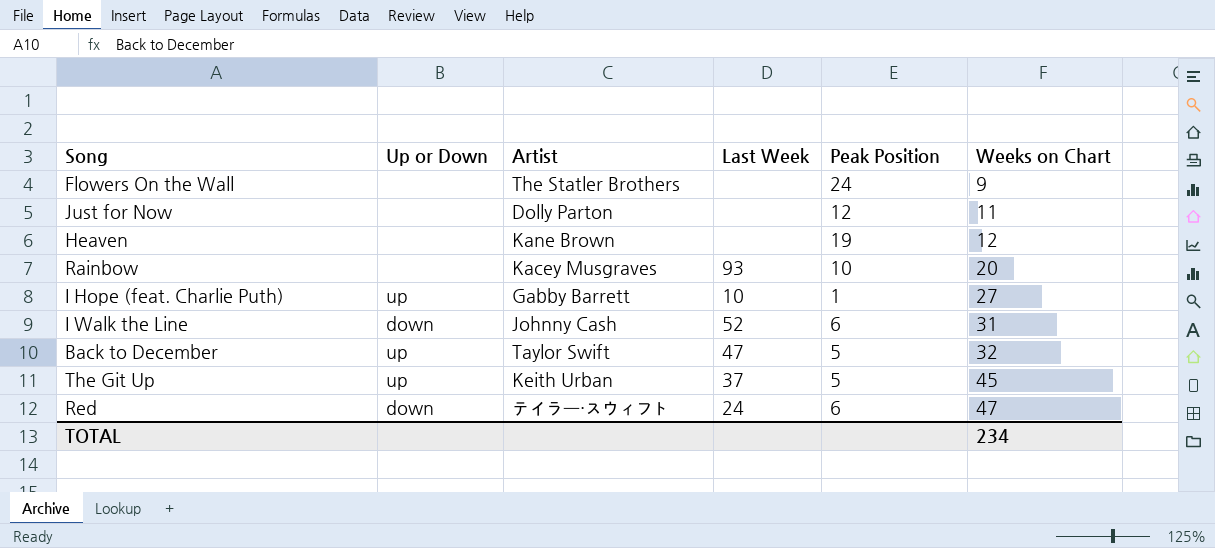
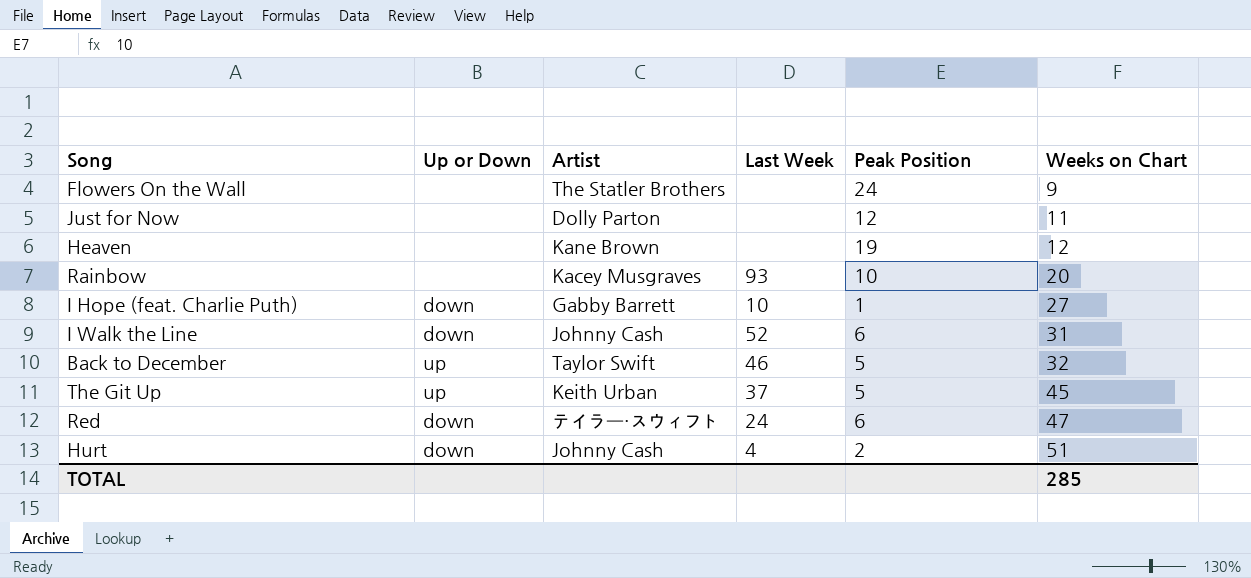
I Hope (feat. Charlie Puth) | Up or Down: up -> down
Back to December | Last Week: 47 -> 46
row Hurt: none -> down | Johnny Cash | 4 | 2 | 51
TOTAL | Weeks on Chart: 234 -> 285

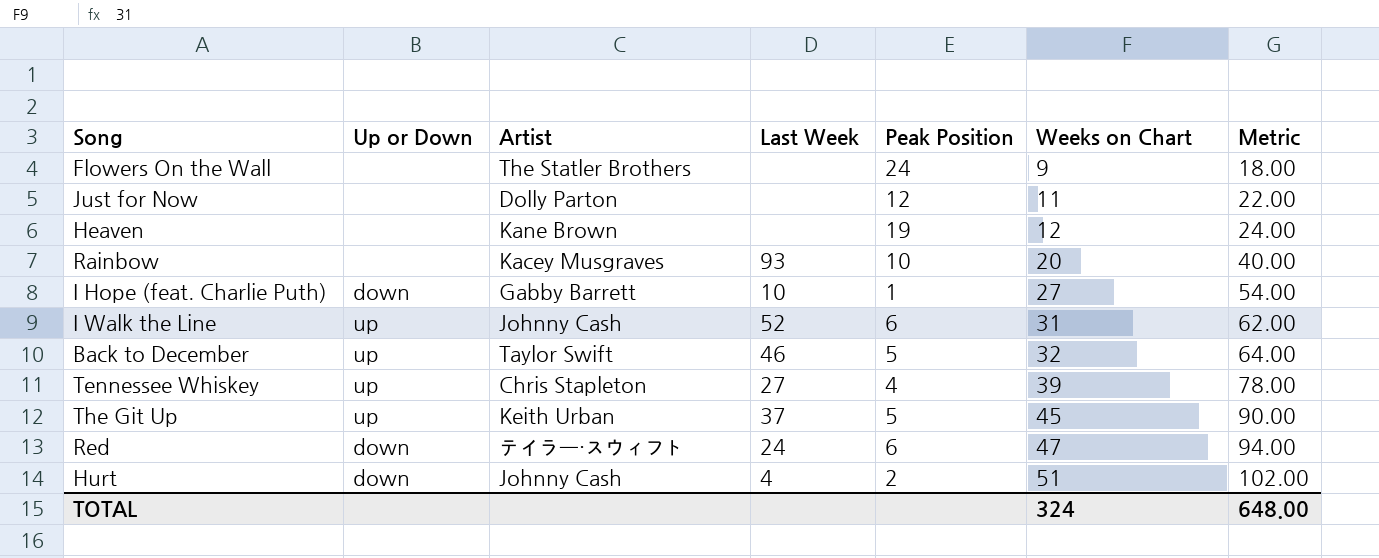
column Metric | formula: none -> [Weeks on Chart] * 2
I Walk the Line | Up or Down: down -> up
row Tennessee Whiskey: none -> up | Chris Stapleton | 27 | 4 | 39 | 78.00
TOTAL | Weeks on Chart: 285 -> 324

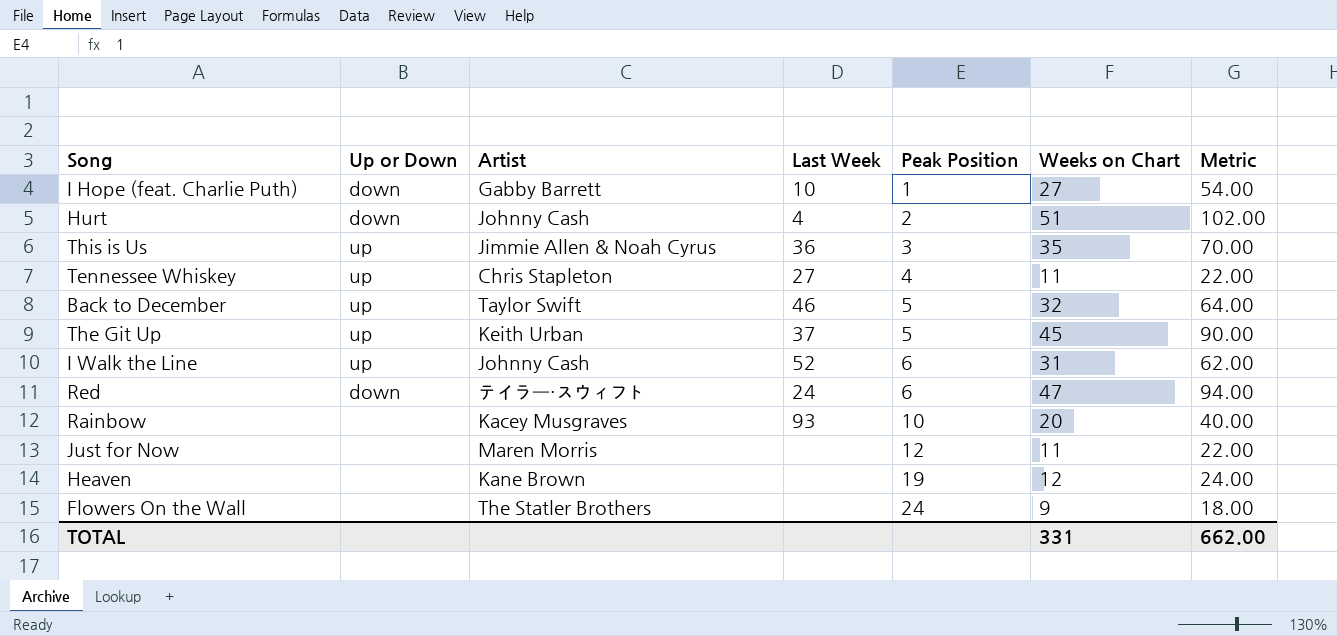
row order: Weeks on Chart ascending -> Peak Position ascending
row This is Us: none -> up | Jimmie Allen & Noah Cyrus | 36 | 3 | 35 | 70.00
Tennessee Whiskey | Weeks on Chart: 39 -> 11
Tennessee Whiskey | Metric: 78.00 -> 22.00
Just for Now | Artist: Dolly Parton -> Maren Morris
TOTAL | Weeks on Chart: 324 -> 331
TOTAL | Metric: 648.00 -> 662.00

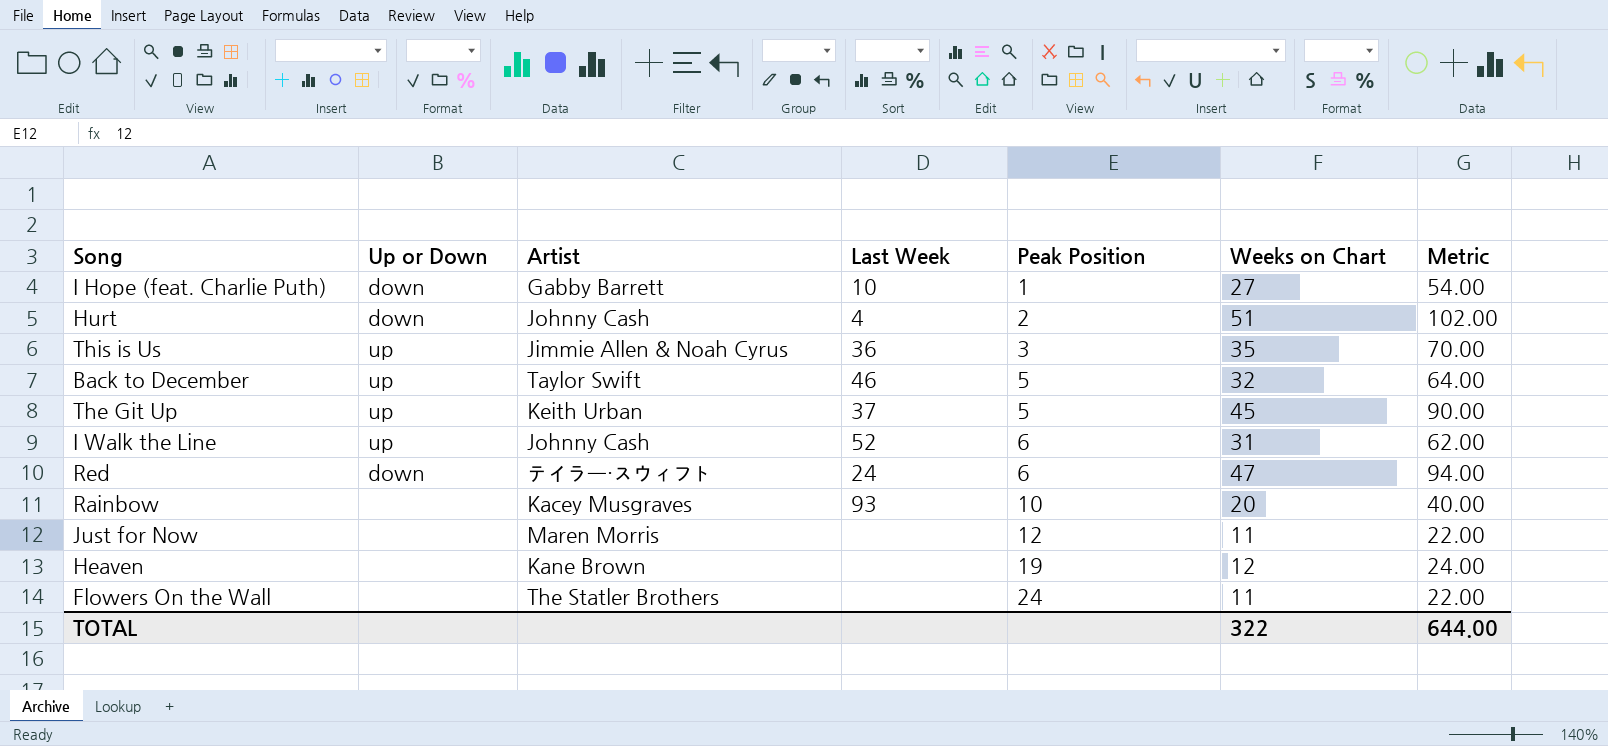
row Tennessee Whiskey: up | Chris Stapleton | 27 | 4 | 11 | 22.00 -> none
Flowers On the Wall | Weeks on Chart: 9 -> 11
Flowers On the Wall | Metric: 18.00 -> 22.00
TOTAL | Weeks on Chart: 331 -> 322
TOTAL | Metric: 662.00 -> 644.00

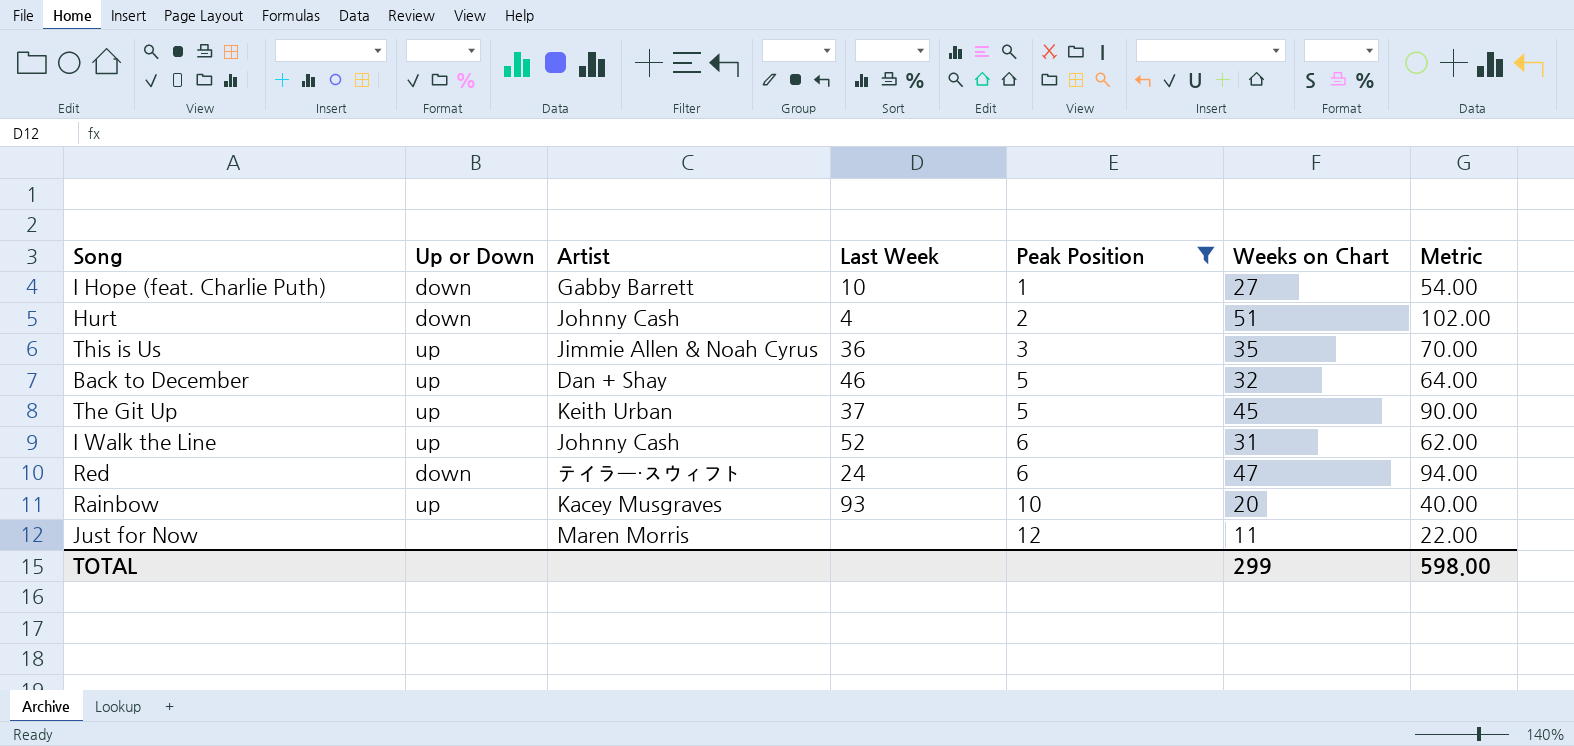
filter: none -> Peak Position <= 12
Back to December | Artist: Taylor Swift -> Dan + Shay
Rainbow | Up or Down: none -> up
TOTAL | Weeks on Chart: 322 -> 299
TOTAL | Metric: 644.00 -> 598.00

